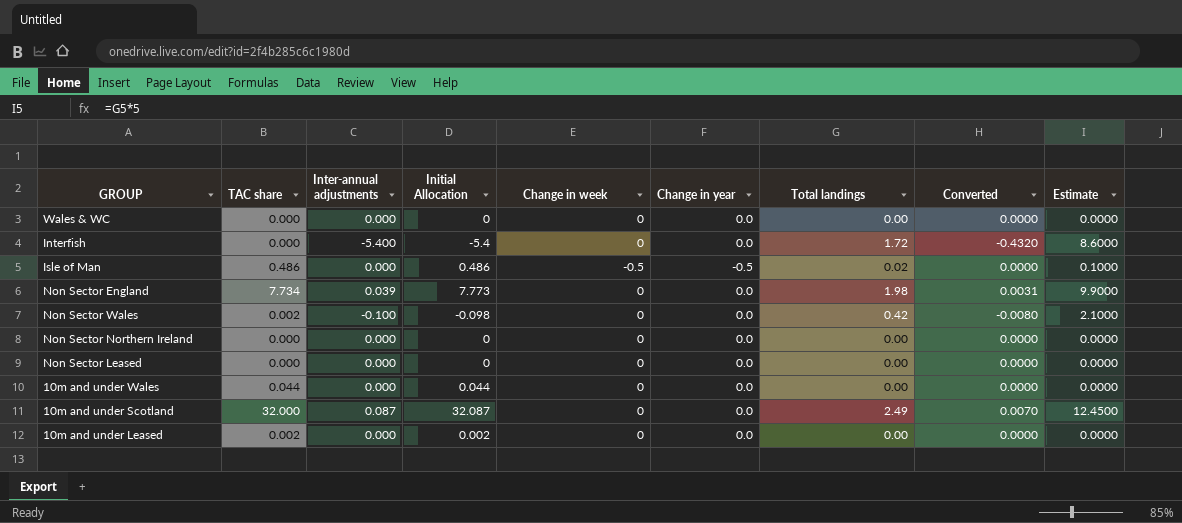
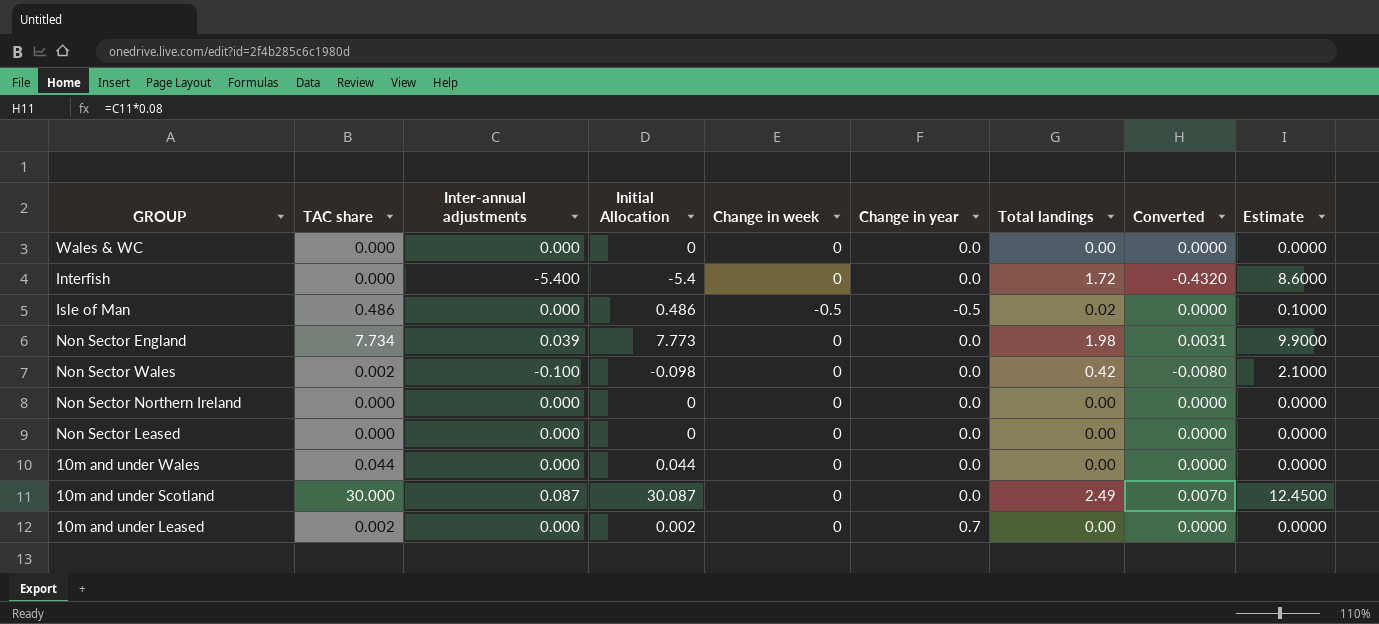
10m and under Scotland | TAC share: 32.000 -> 30.000
10m and under Scotland | Initial Allocation: 32.087 -> 30.087
10m and under Leased | Change in year: 0.0 -> 0.7

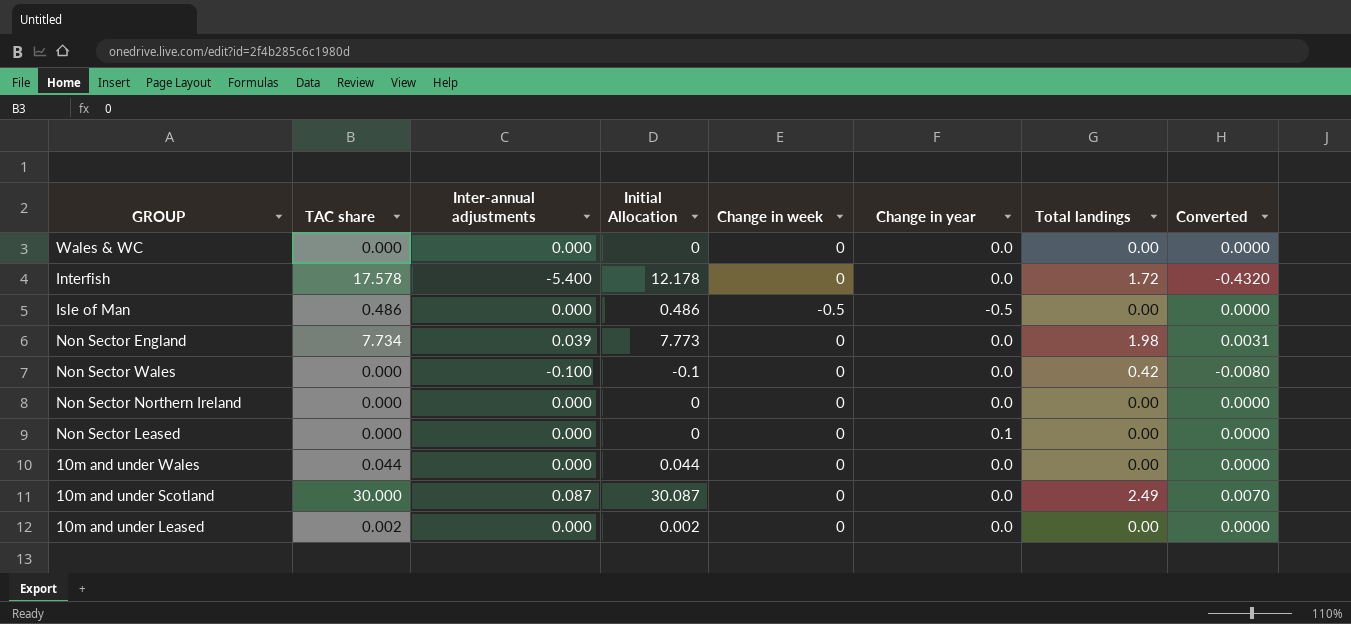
column Estimate | formula: [Total landings] * 5 -> none
Interfish | TAC share: 0.000 -> 17.578
Interfish | Initial Allocation: -5.4 -> 12.178
Isle of Man | Total landings: 0.02 -> 0.00
Non Sector Wales | TAC share: 0.002 -> 0.000
Non Sector Wales | Initial Allocation: -0.098 -> -0.1
Non Sector Leased | Change in year: 0.0 -> 0.1
10m and under Leased | Change in year: 0.7 -> 0.0

